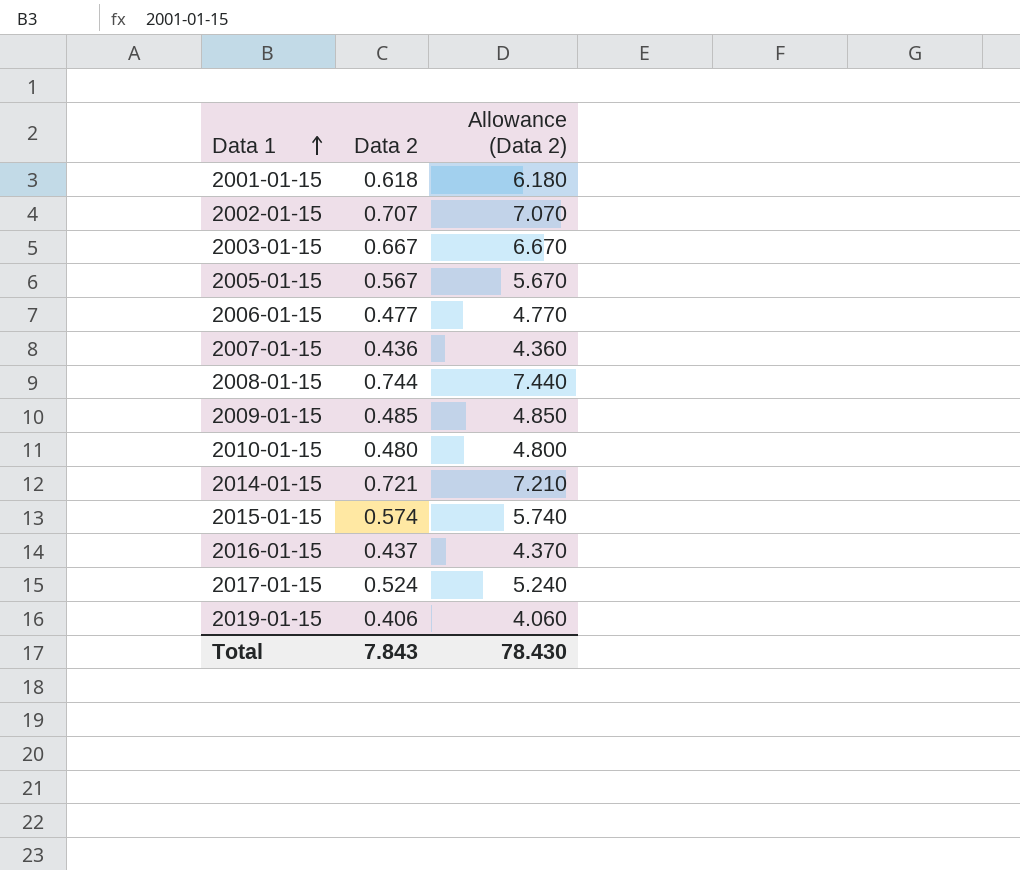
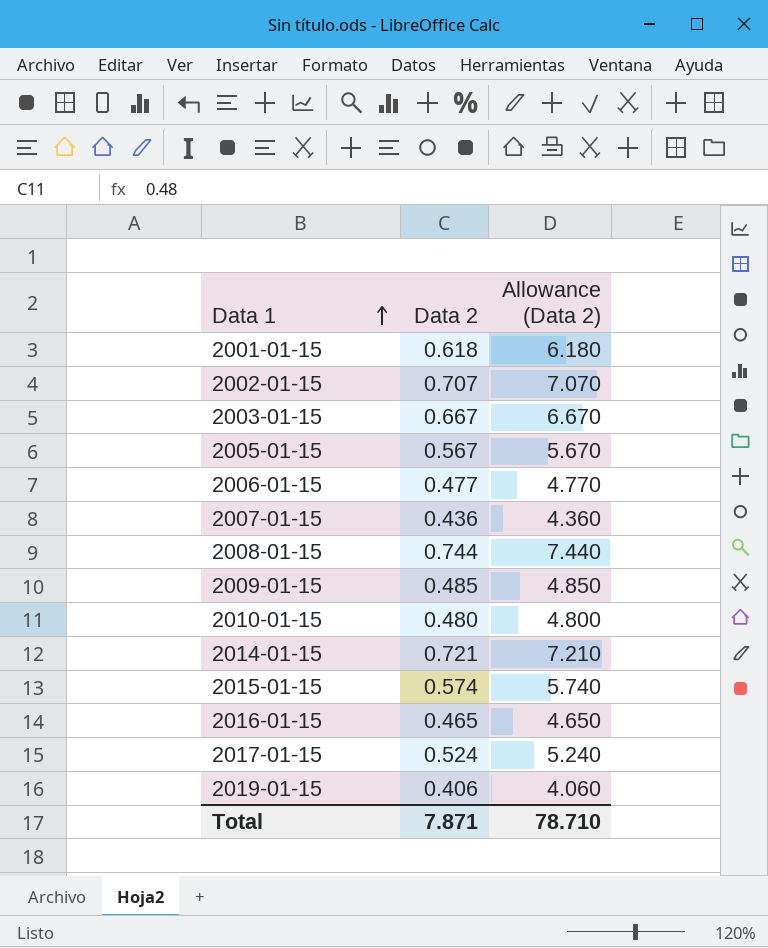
2016-01-15 | Data 2: 0.437 -> 0.465
2016-01-15 | Allowance (Data 2): 4.370 -> 4.650
Total | Data 2: 7.843 -> 7.871
Total | Allowance (Data 2): 78.430 -> 78.710

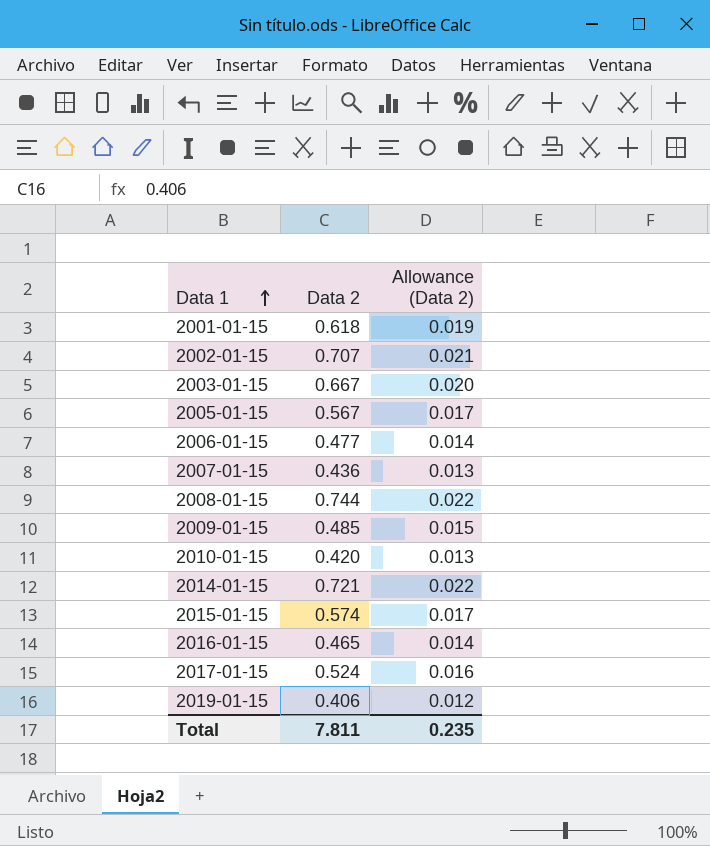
column Allowance (Data 2) | formula: [Data 2] * 10 -> [Data 2] * 0.03
2010-01-15 | Data 2: 0.480 -> 0.420
Total | Data 2: 7.871 -> 7.811
Total | Allowance (Data 2): 78.710 -> 0.235

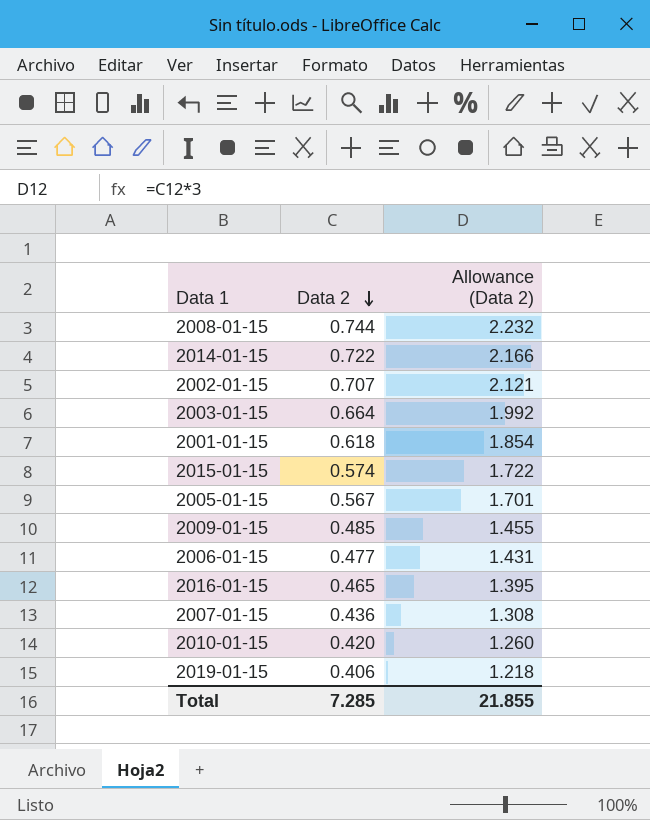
row order: Data 1 ascending -> Data 2 descending
column Allowance (Data 2) | formula: [Data 2] * 0.03 -> [Data 2] * 3
row 2017-01-15: 0.524 | 0.016 -> none
2014-01-15 | Data 2: 0.721 -> 0.722
2003-01-15 | Data 2: 0.667 -> 0.664
Total | Data 2: 7.811 -> 7.285
Total | Allowance (Data 2): 0.235 -> 21.855

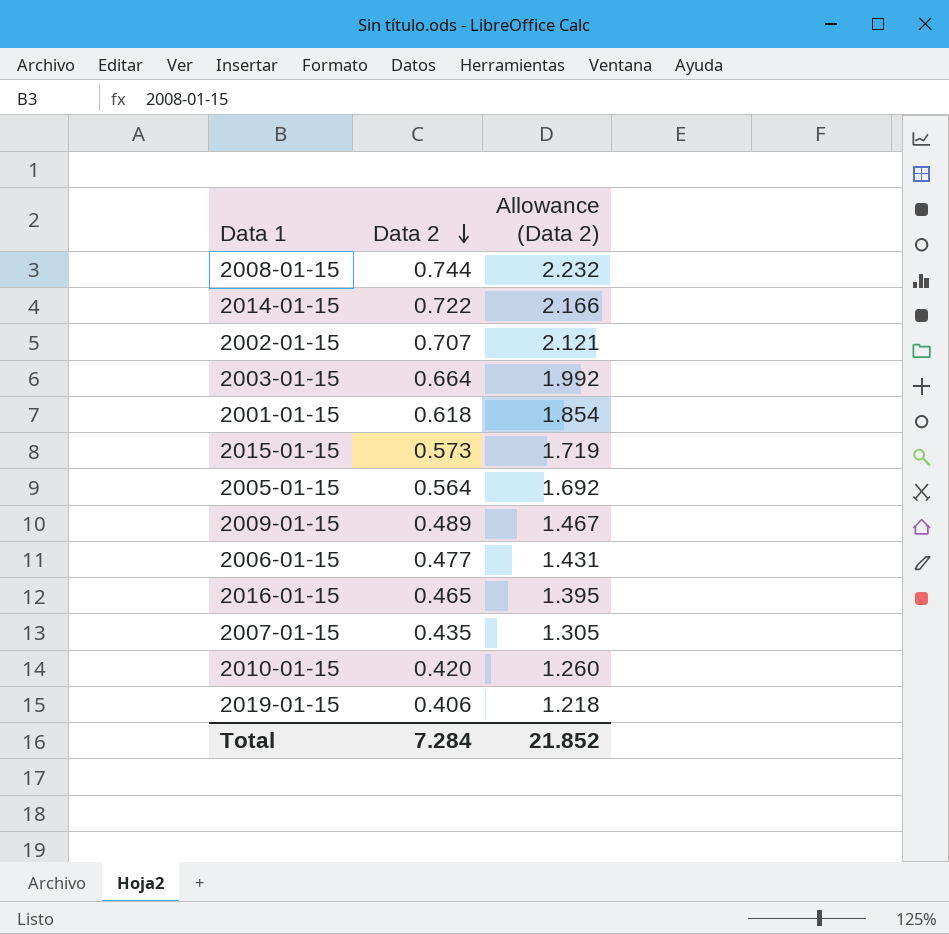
2015-01-15 | Data 2: 0.574 -> 0.573
2015-01-15 | Allowance (Data 2): 1.722 -> 1.719
2005-01-15 | Data 2: 0.567 -> 0.564
2005-01-15 | Allowance (Data 2): 1.701 -> 1.692
2009-01-15 | Data 2: 0.485 -> 0.489
2009-01-15 | Allowance (Data 2): 1.455 -> 1.467
2007-01-15 | Data 2: 0.436 -> 0.435
2007-01-15 | Allowance (Data 2): 1.308 -> 1.305
Total | Data 2: 7.285 -> 7.284
Total | Allowance (Data 2): 21.855 -> 21.852

